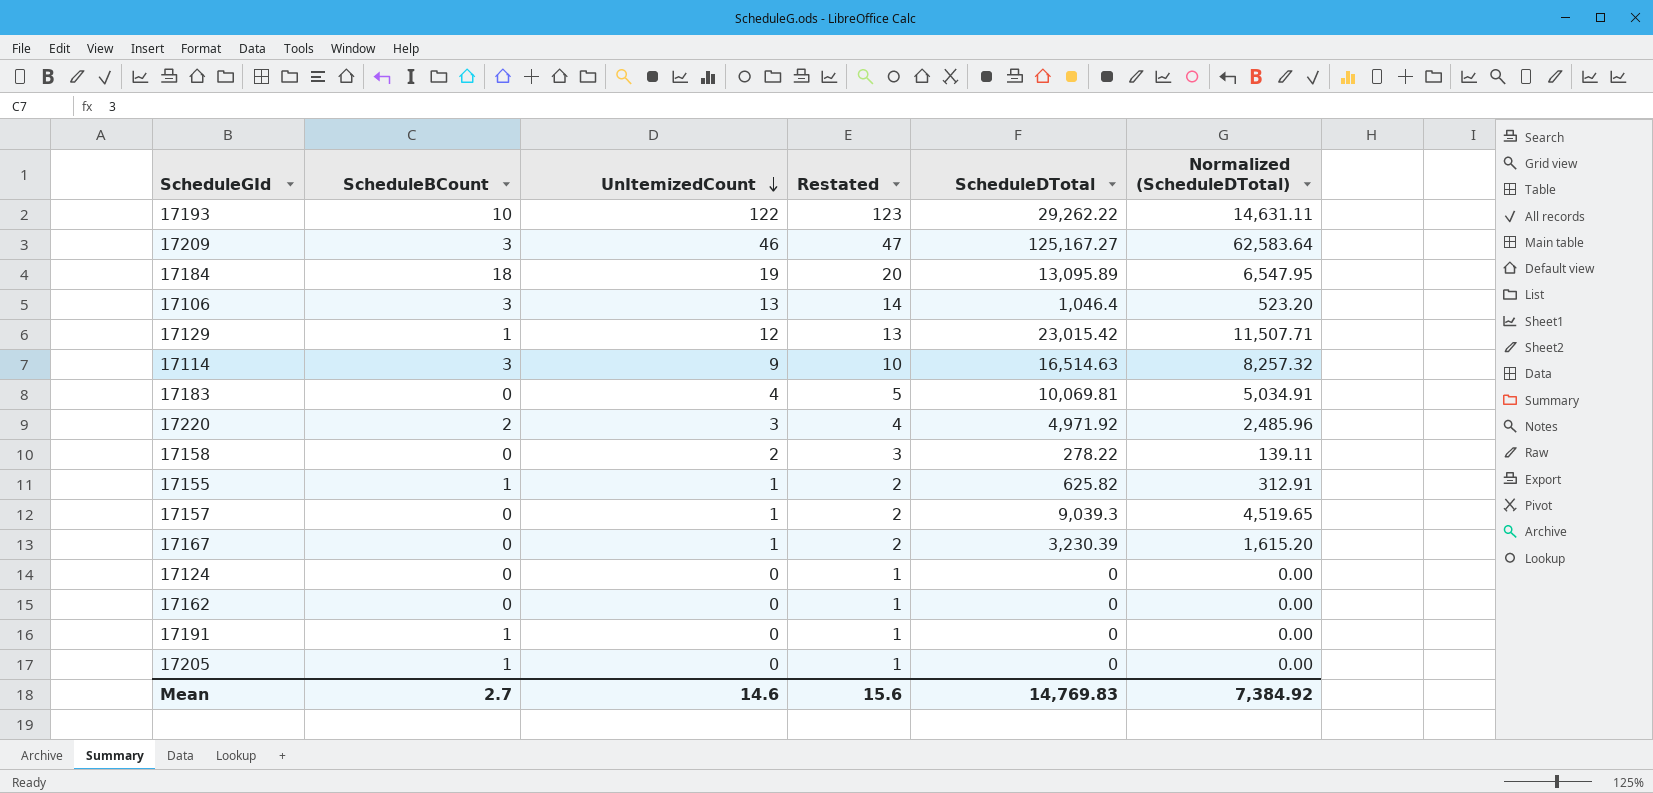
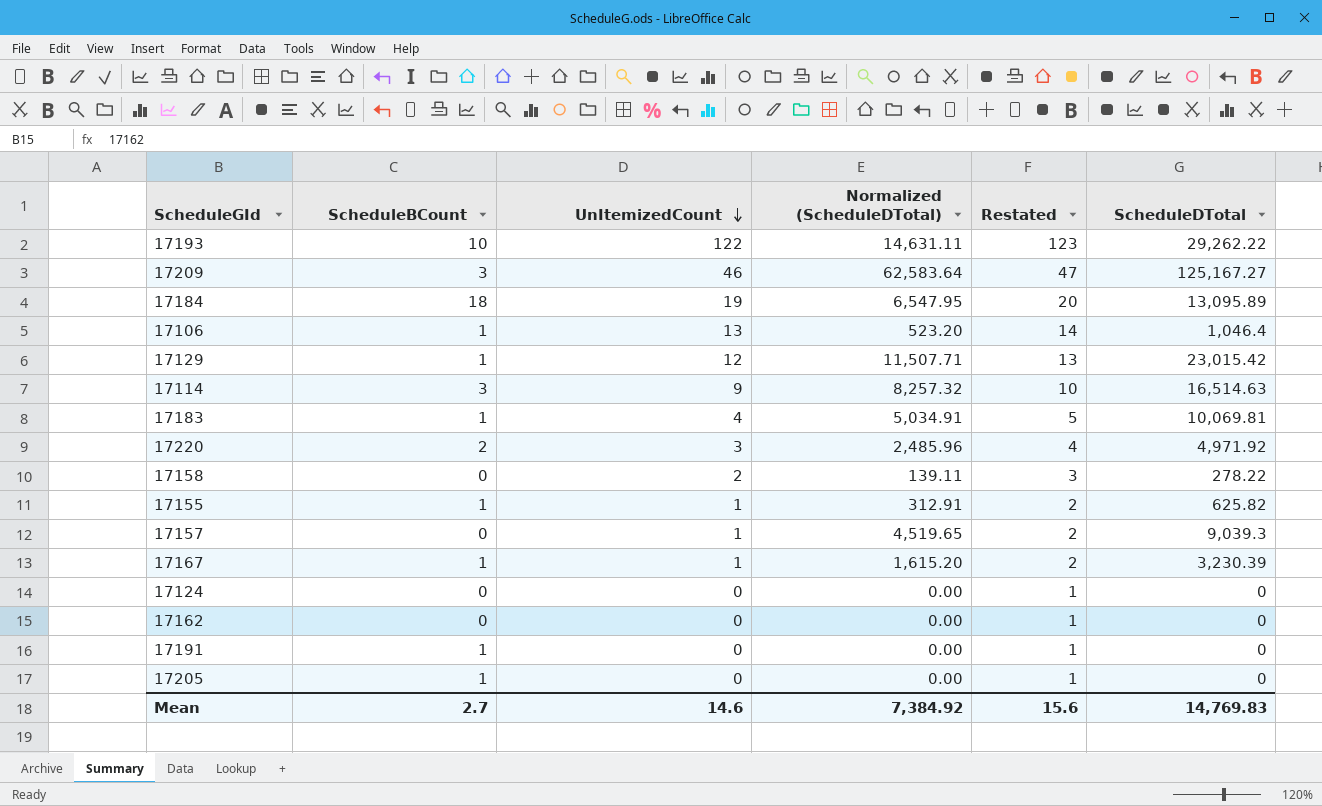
column Normalized (ScheduleDTotal) | position: 6 -> 4
17106 | ScheduleBCount: 3 -> 1
17183 | ScheduleBCount: 0 -> 1
17167 | ScheduleBCount: 0 -> 1

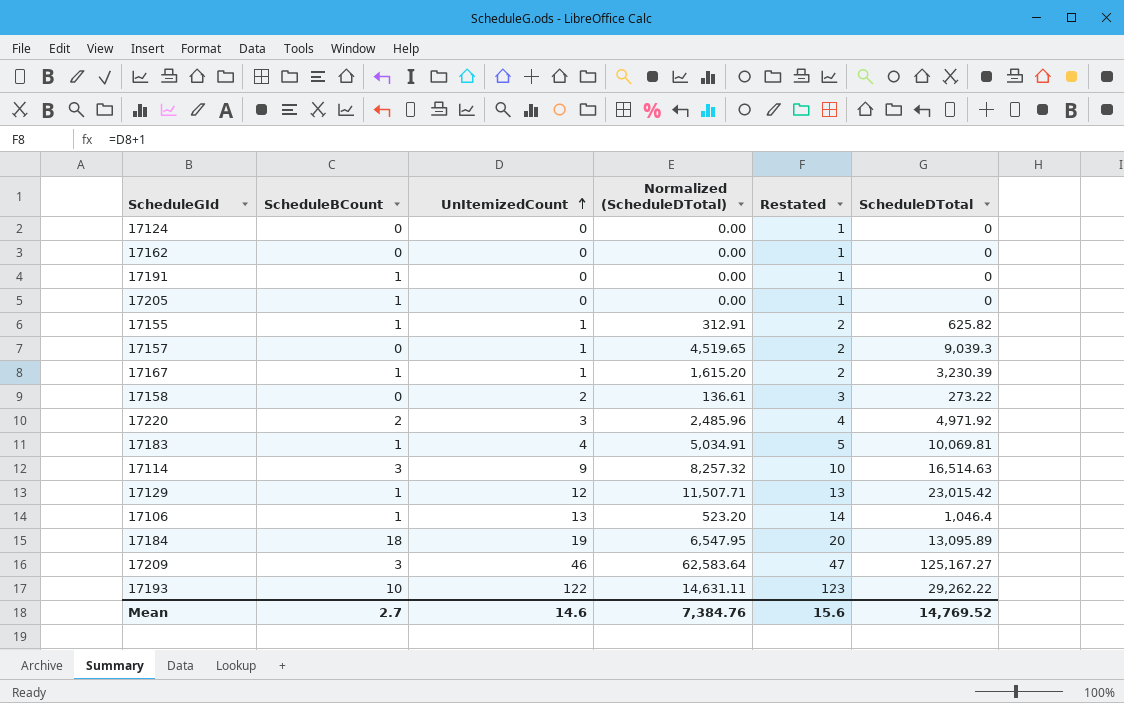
row order: UnItemizedCount descending -> UnItemizedCount ascending
17158 | Normalized (ScheduleDTotal): 139.11 -> 136.61
17158 | ScheduleDTotal: 278.22 -> 273.22
Mean | Normalized (ScheduleDTotal): 7,384.92 -> 7,384.76
Mean | ScheduleDTotal: 14,769.83 -> 14,769.52

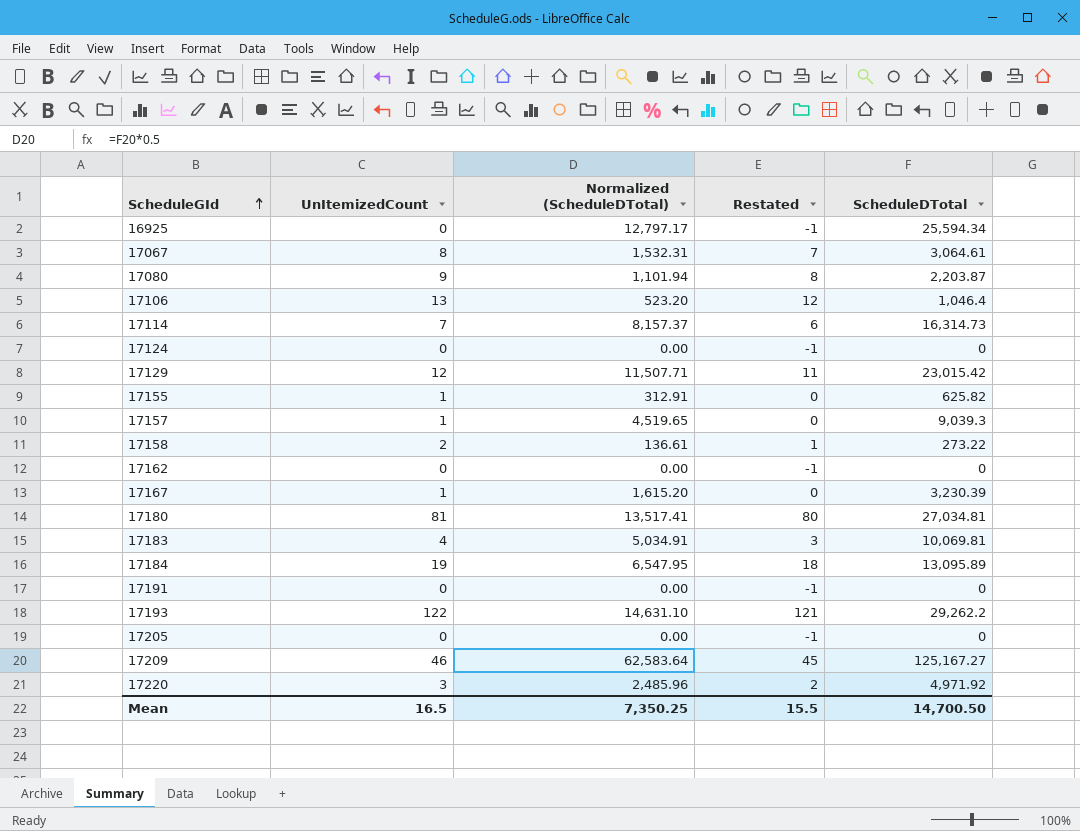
row order: UnItemizedCount ascending -> ScheduleGId ascending
column ScheduleBCount | position: 2 -> none
column Restated | formula: [UnItemizedCount] + 1 -> [UnItemizedCount] - 1
row 16925: none -> 0 | 12,797.17 | -1 | 25,594.34
row 17067: none -> 8 | 1,532.31 | 7 | 3,064.61
row 17080: none -> 9 | 1,101.94 | 8 | 2,203.87
17114 | UnItemizedCount: 9 -> 7
17114 | Normalized (ScheduleDTotal): 8,257.32 -> 8,157.37
17114 | ScheduleDTotal: 16,514.63 -> 16,314.73
row 17180: none -> 81 | 13,517.41 | 80 | 27,034.81
17193 | Normalized (ScheduleDTotal): 14,631.11 -> 14,631.10
17193 | ScheduleDTotal: 29,262.22 -> 29,262.2
Mean | UnItemizedCount: 14.6 -> 16.5
Mean | Normalized (ScheduleDTotal): 7,384.76 -> 7,350.25
Mean | Restated: 15.6 -> 15.5
Mean | ScheduleDTotal: 14,769.52 -> 14,700.50

